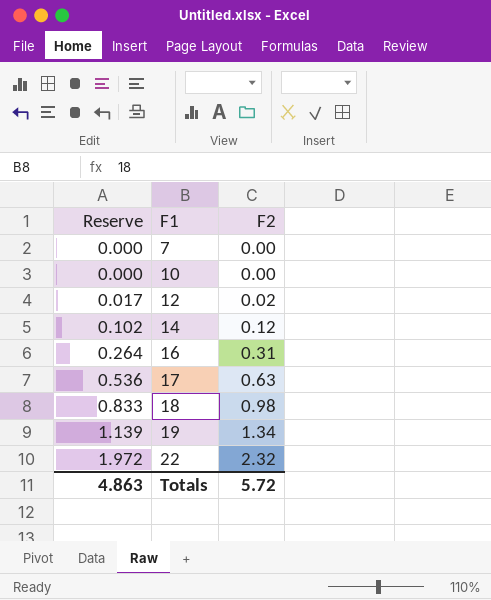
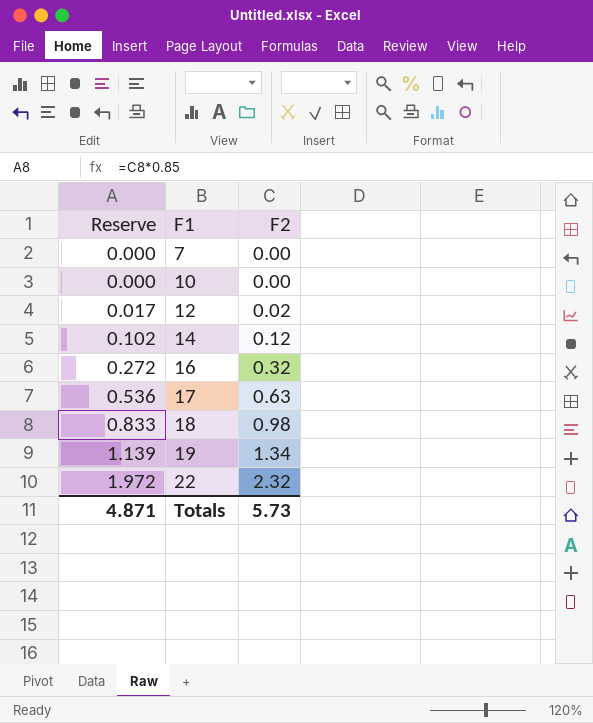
16 | Reserve: 0.264 -> 0.272
16 | F2: 0.31 -> 0.32
Totals | Reserve: 4.863 -> 4.871
Totals | F2: 5.72 -> 5.73

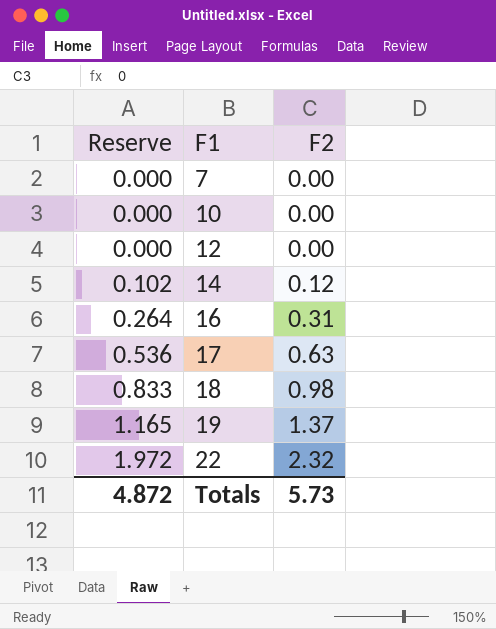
12 | Reserve: 0.017 -> 0.000
12 | F2: 0.02 -> 0.00
16 | Reserve: 0.272 -> 0.264
16 | F2: 0.32 -> 0.31
19 | Reserve: 1.139 -> 1.165
19 | F2: 1.34 -> 1.37
Totals | Reserve: 4.871 -> 4.872

